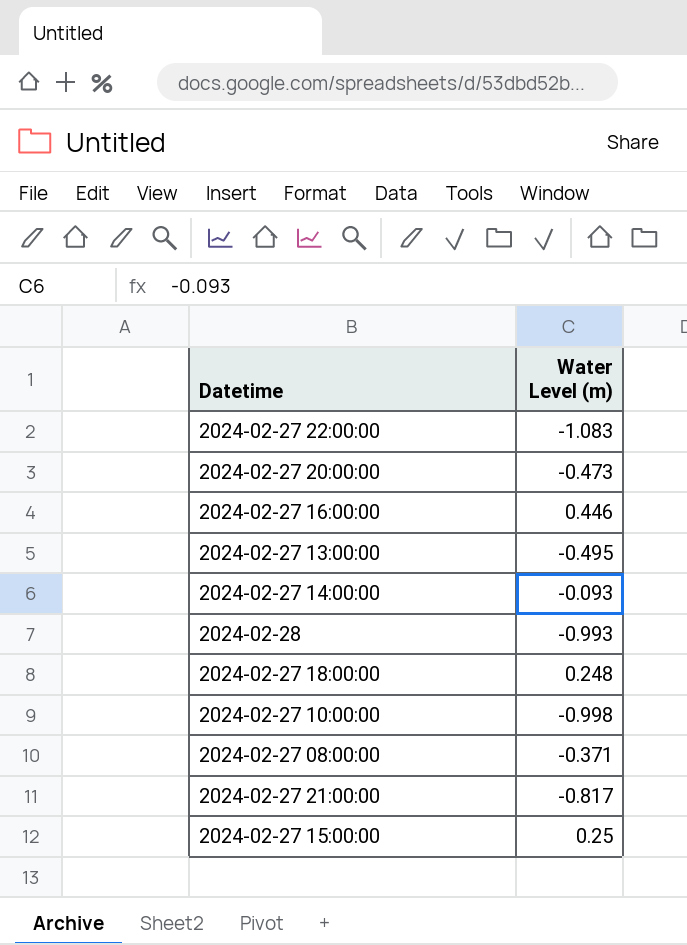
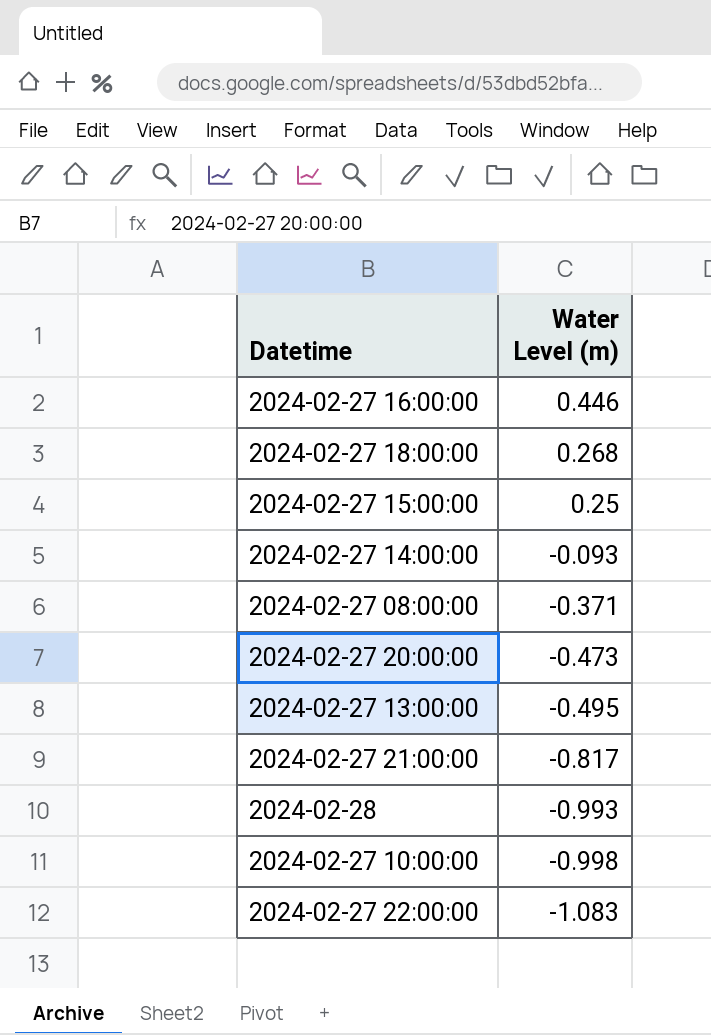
row order: none -> Water Level (m) descending
2024-02-27 18:00:00 | Water Level (m): 0.248 -> 0.268

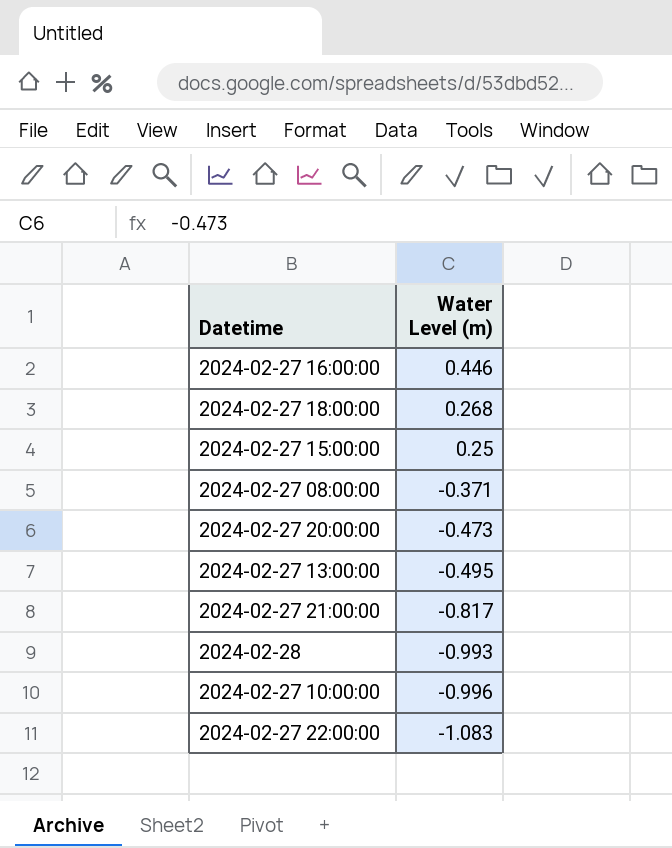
row 2024-02-27 14:00:00: -0.093 -> none
2024-02-27 10:00:00 | Water Level (m): -0.998 -> -0.996

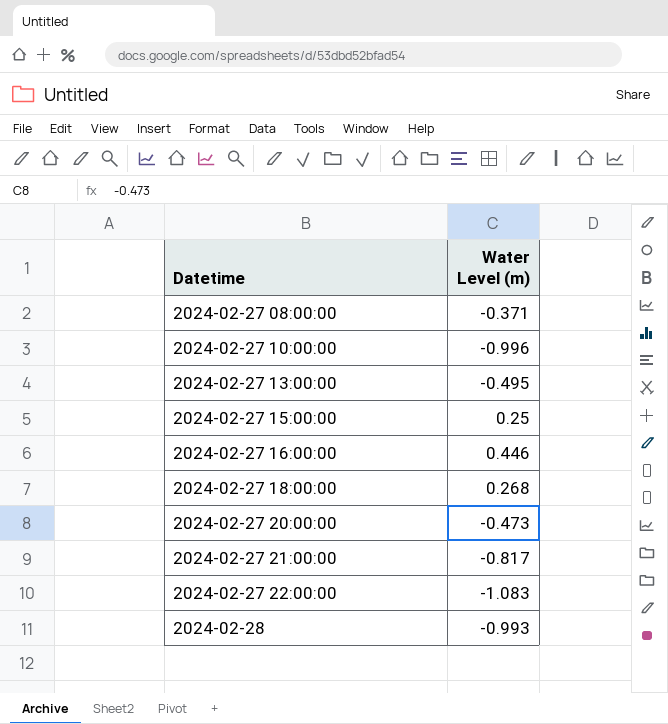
row order: Water Level (m) descending -> Datetime ascending

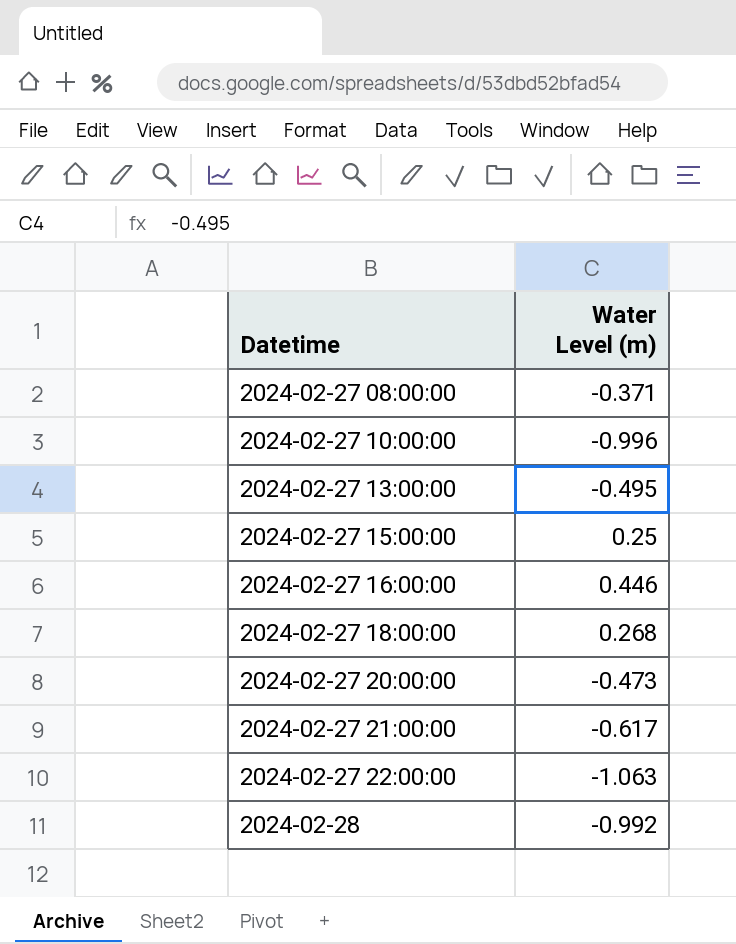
2024-02-27 21:00:00 | Water Level (m): -0.817 -> -0.617
2024-02-27 22:00:00 | Water Level (m): -1.083 -> -1.063
2024-02-28 | Water Level (m): -0.993 -> -0.992

